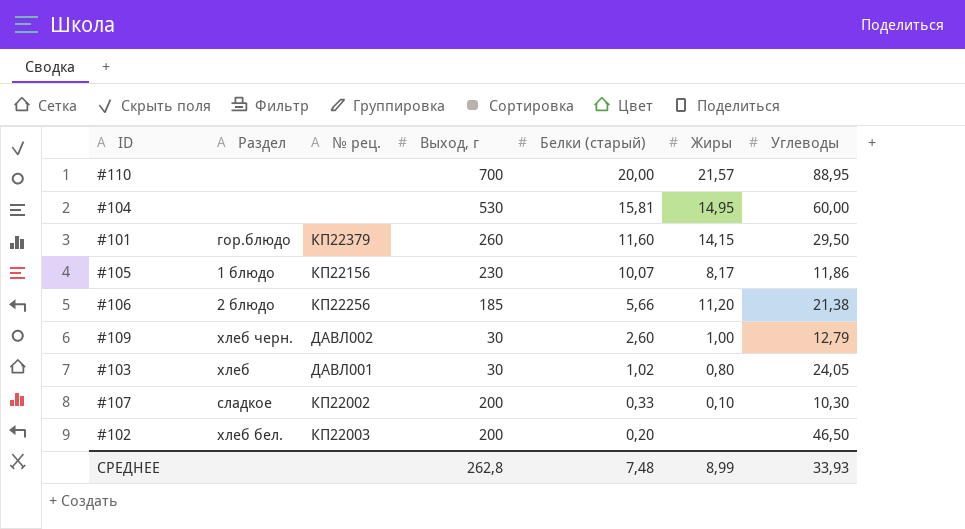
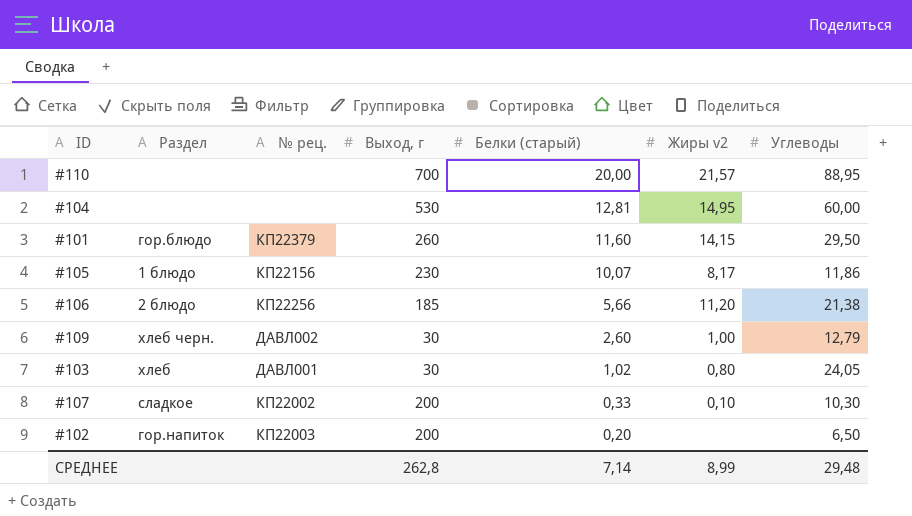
column name: Жиры -> Жиры v2
#104 | Белки (старый): 15,81 -> 12,81
#102 | Раздел: хлеб бел. -> гор.напиток
#102 | Углеводы: 46,50 -> 6,50
СРЕДНЕЕ | Белки (старый): 7,48 -> 7,14
СРЕДНЕЕ | Углеводы: 33,93 -> 29,48

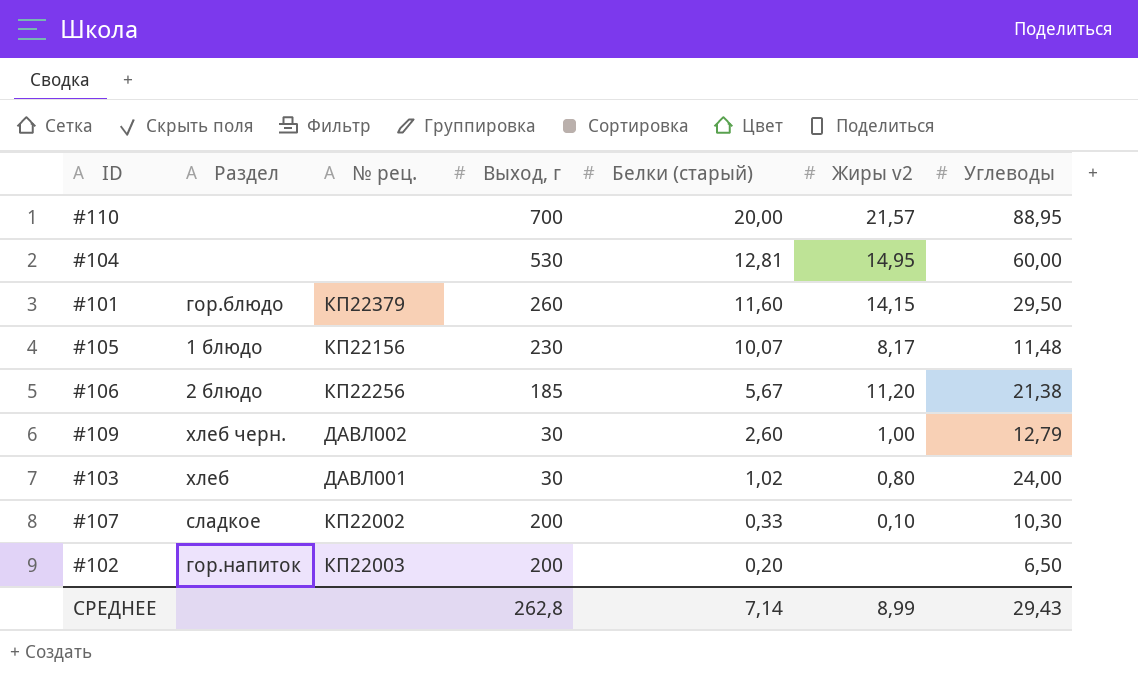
#105 | Углеводы: 11,86 -> 11,48
#106 | Белки (старый): 5,66 -> 5,67
#103 | Углеводы: 24,05 -> 24,00
СРЕДНЕЕ | Углеводы: 29,48 -> 29,43

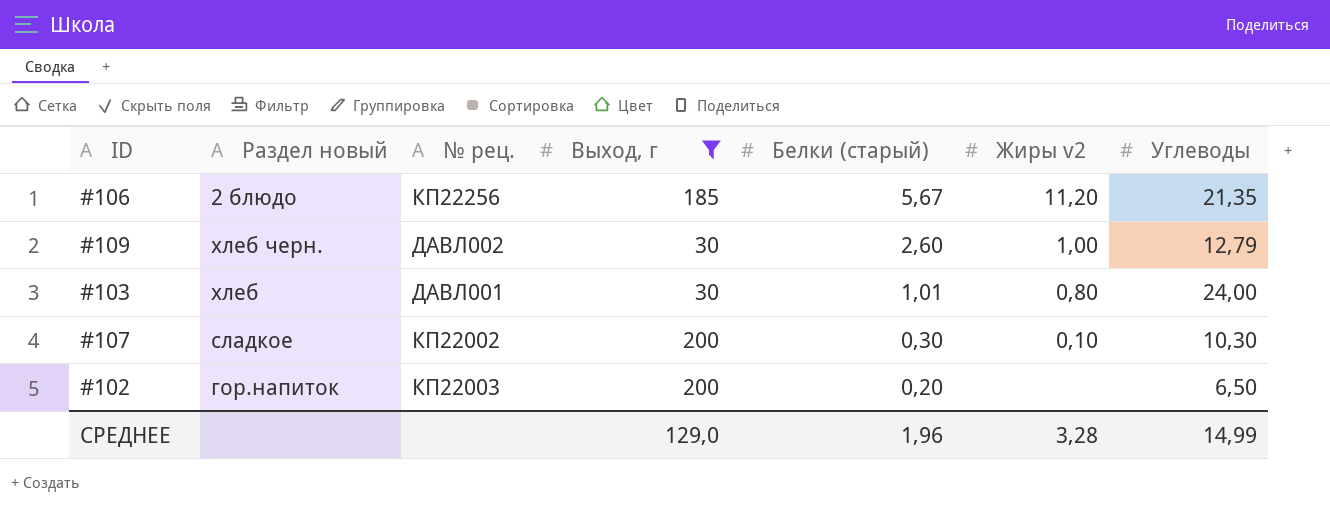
filter: none -> Выход, г <= 200
column name: Раздел -> Раздел новый
#106 | Углеводы: 21,38 -> 21,35
#103 | Белки (старый): 1,02 -> 1,01
#107 | Белки (старый): 0,33 -> 0,30
СРЕДНЕЕ | Выход, г: 262,8 -> 129,0
СРЕДНЕЕ | Белки (старый): 7,14 -> 1,96
СРЕДНЕЕ | Жиры v2: 8,99 -> 3,28
СРЕДНЕЕ | Углеводы: 29,43 -> 14,99

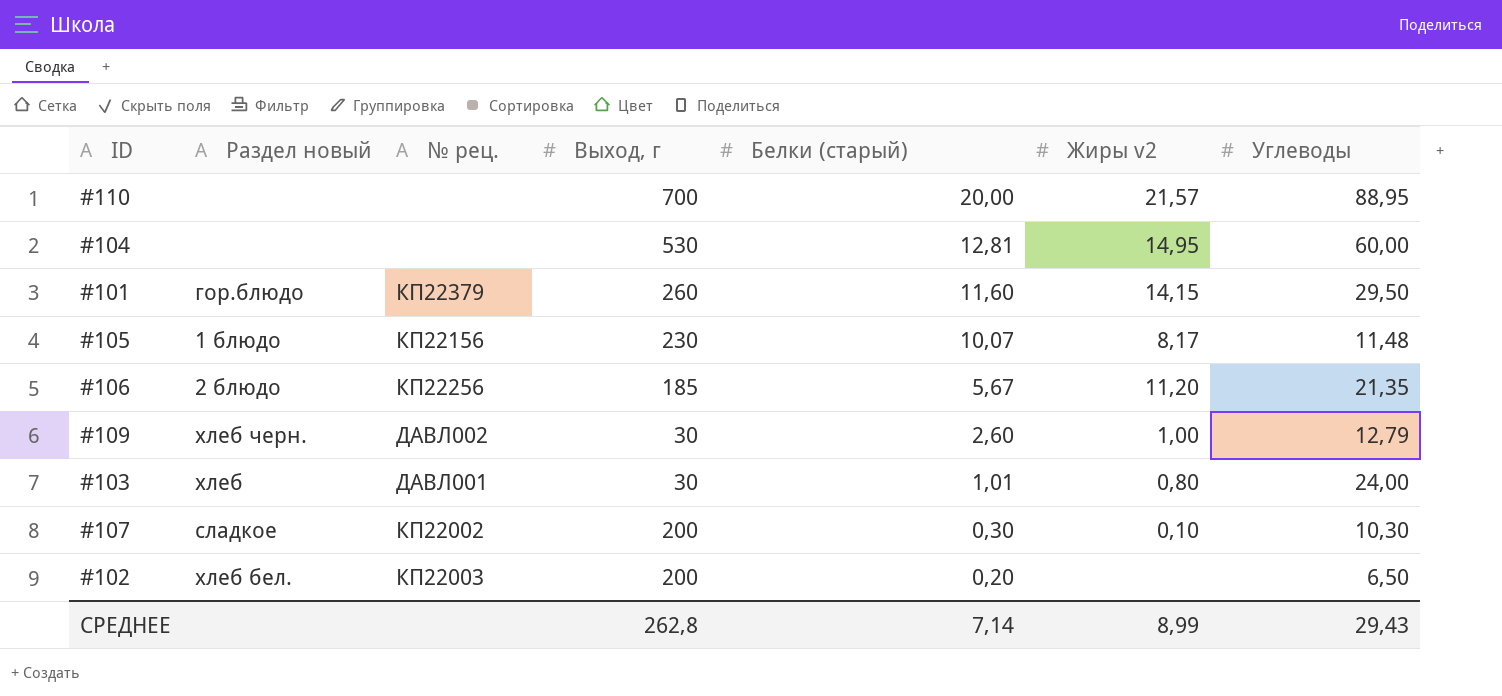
filter: Выход, г <= 200 -> none
#102 | Раздел новый: гор.напиток -> хлеб бел.
СРЕДНЕЕ | Выход, г: 129,0 -> 262,8
СРЕДНЕЕ | Белки (старый): 1,96 -> 7,14
СРЕДНЕЕ | Жиры v2: 3,28 -> 8,99
СРЕДНЕЕ | Углеводы: 14,99 -> 29,43

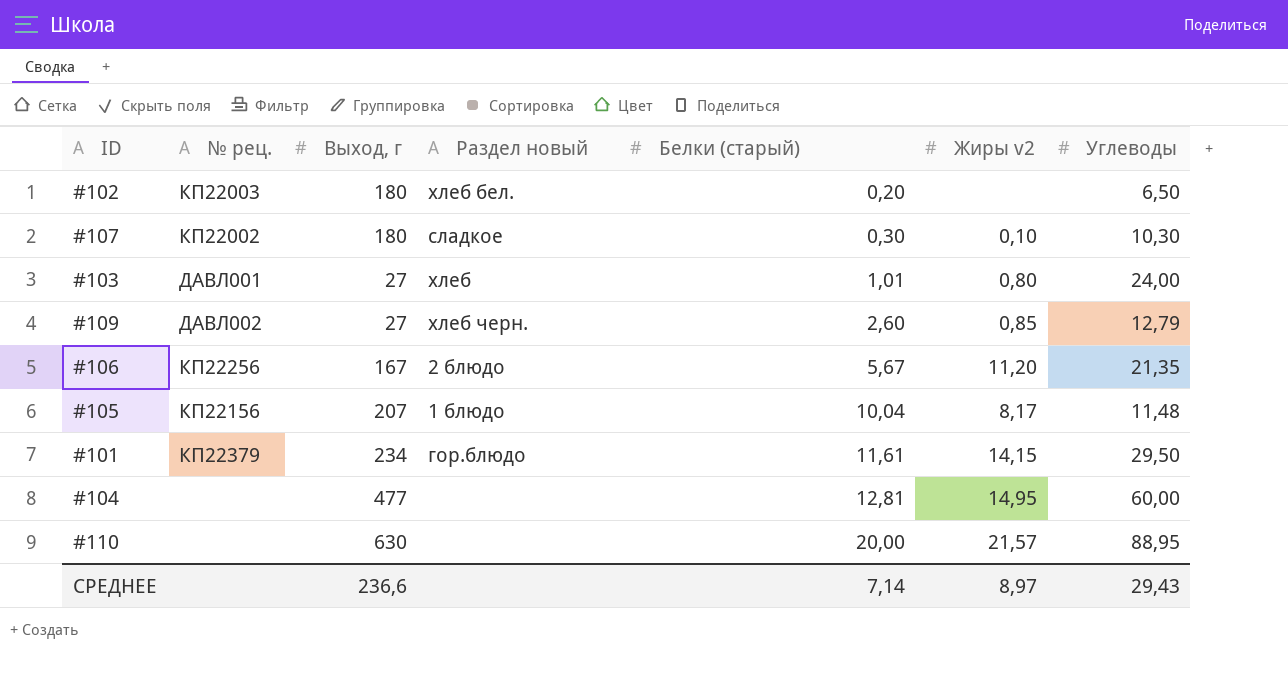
row order: Белки (старый) descending -> Белки (старый) ascending
column Раздел новый | position: 2 -> 4
#102 | Выход, г: 200 -> 180
#107 | Выход, г: 200 -> 180
#103 | Выход, г: 30 -> 27
#109 | Выход, г: 30 -> 27
#109 | Жиры v2: 1,00 -> 0,85
#106 | Выход, г: 185 -> 167
#105 | Выход, г: 230 -> 207
#105 | Белки (старый): 10,07 -> 10,04
#101 | Выход, г: 260 -> 234
#101 | Белки (старый): 11,60 -> 11,61
#104 | Выход, г: 530 -> 477
#110 | Выход, г: 700 -> 630
СРЕДНЕЕ | Выход, г: 262,8 -> 236,6
СРЕДНЕЕ | Жиры v2: 8,99 -> 8,97

